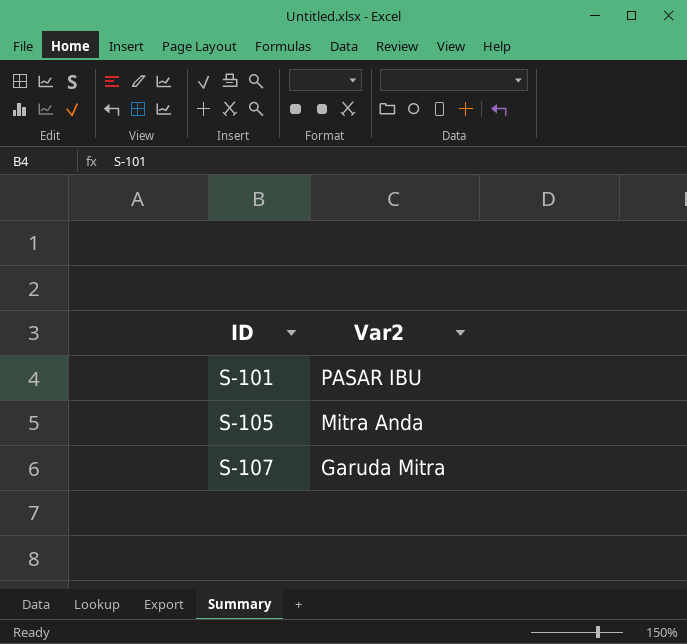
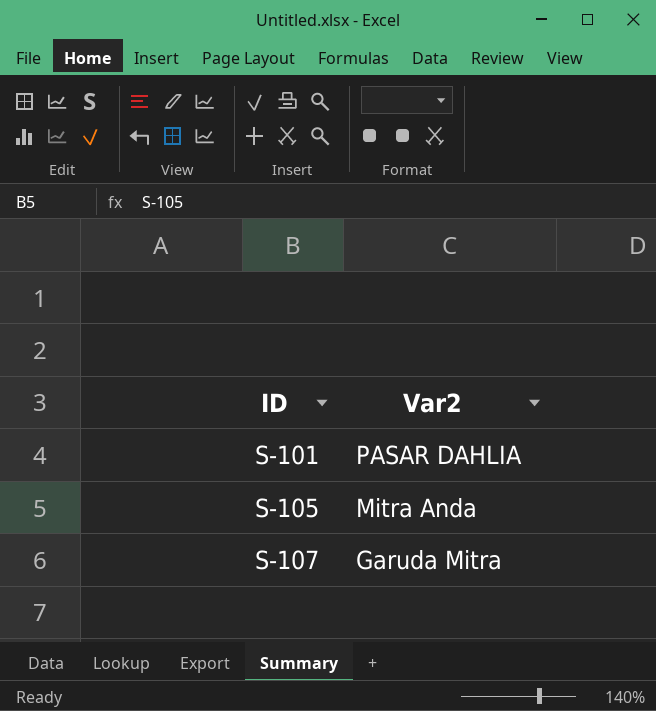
S-101 | Var2: PASAR IBU -> PASAR DAHLIA

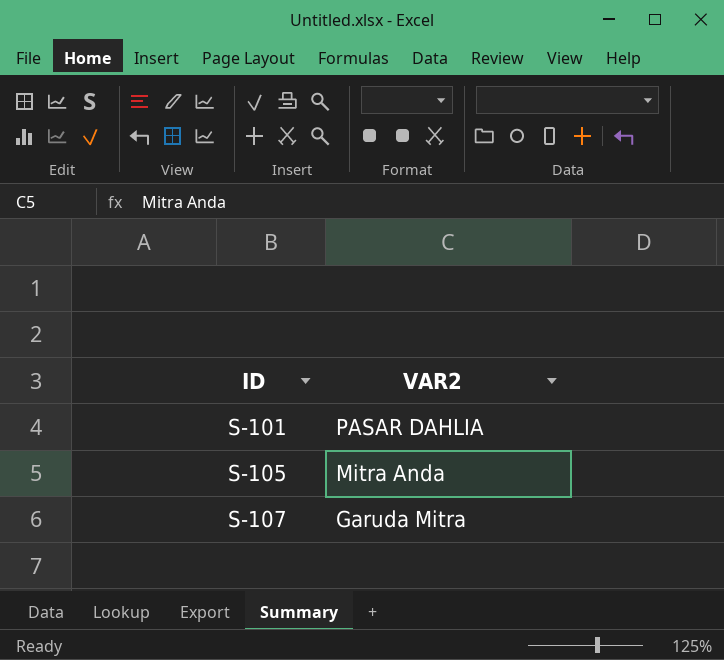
column name: Var2 -> VAR2

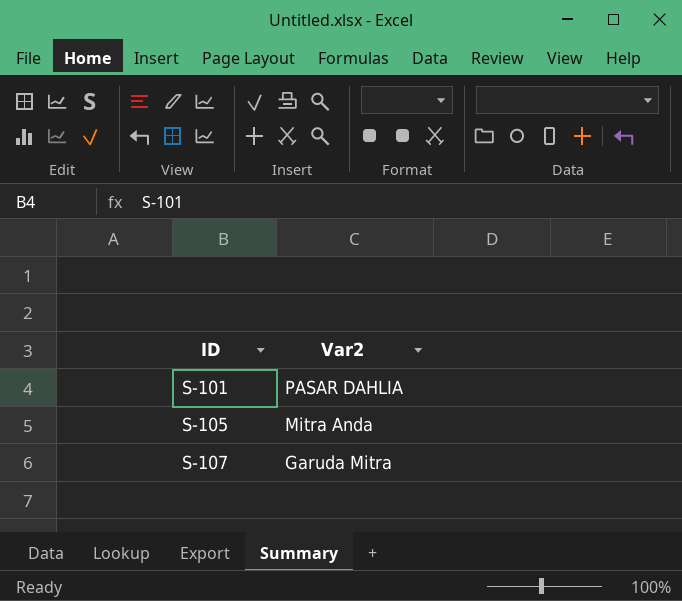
column name: VAR2 -> Var2

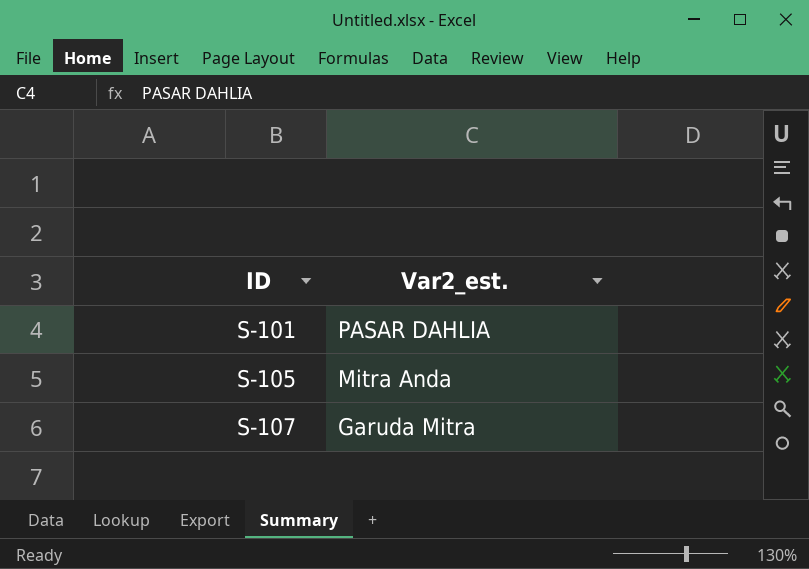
column name: Var2 -> Var2_est.

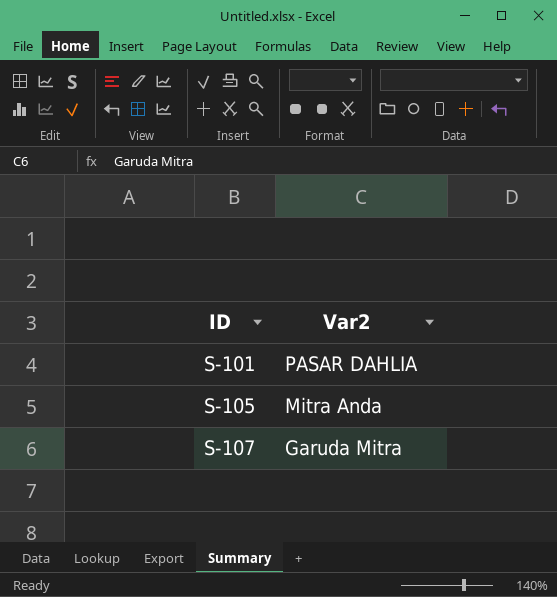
column name: Var2_est. -> Var2

